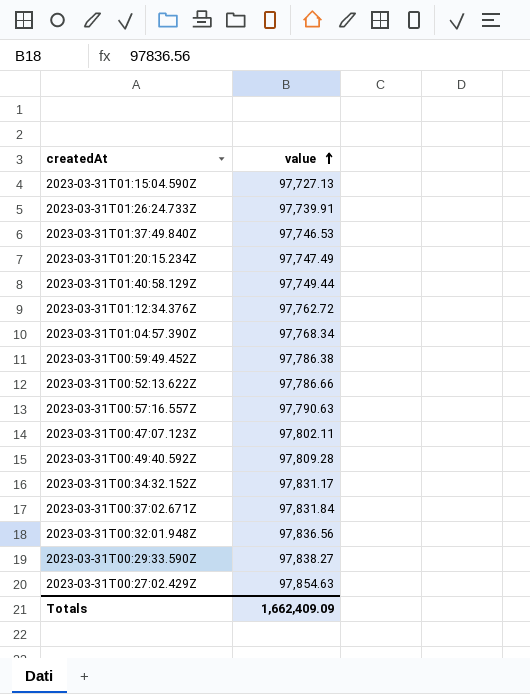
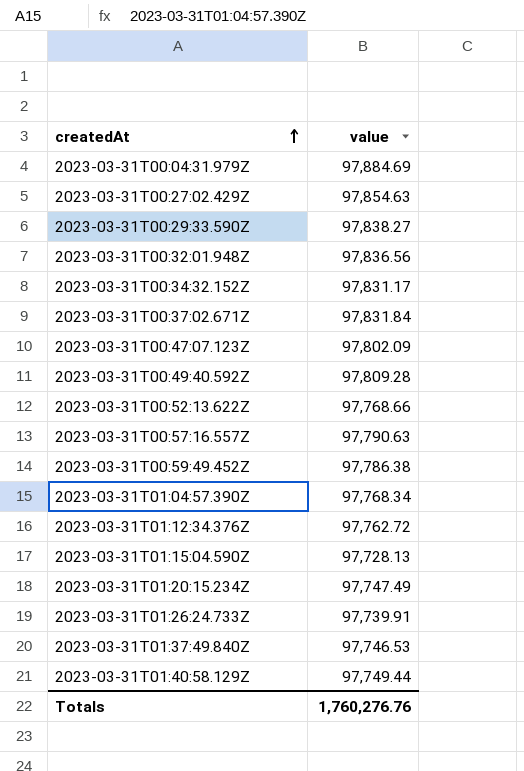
row order: value ascending -> createdAt ascending
row 2023-03-31T00:04:31.979Z: none -> 97,884.69
2023-03-31T00:47:07.123Z | value: 97,802.11 -> 97,802.09
2023-03-31T00:52:13.622Z | value: 97,786.66 -> 97,768.66
2023-03-31T01:15:04.590Z | value: 97,727.13 -> 97,728.13
Totals | value: 1,662,409.09 -> 1,760,276.76

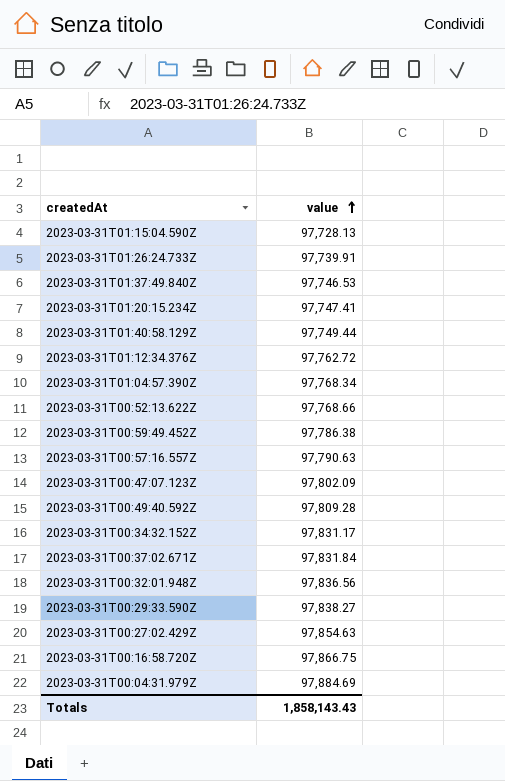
row order: createdAt ascending -> value ascending
2023-03-31T01:20:15.234Z | value: 97,747.49 -> 97,747.41
row 2023-03-31T00:16:58.720Z: none -> 97,866.75
Totals | value: 1,760,276.76 -> 1,858,143.43

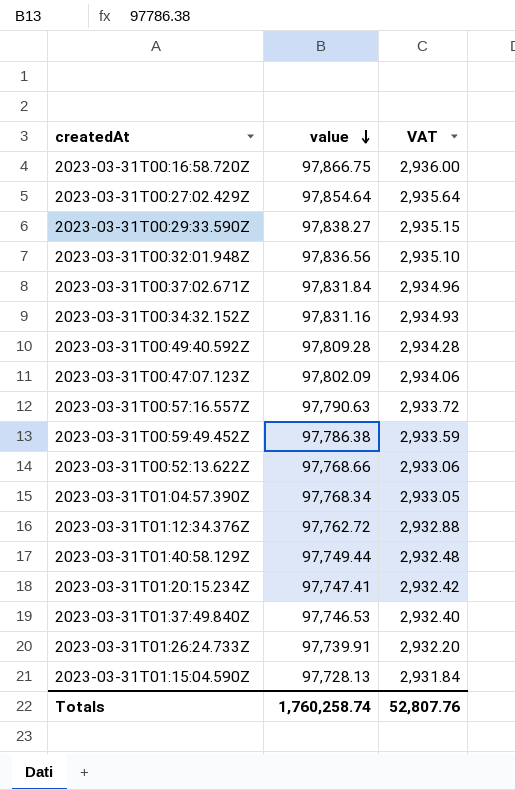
row order: value ascending -> value descending
column VAT | formula: none -> [value] * 0.03
row 2023-03-31T00:04:31.979Z: 97,884.69 -> none
2023-03-31T00:27:02.429Z | value: 97,854.63 -> 97,854.64
2023-03-31T00:34:32.152Z | value: 97,831.17 -> 97,831.16
Totals | value: 1,858,143.43 -> 1,760,258.74

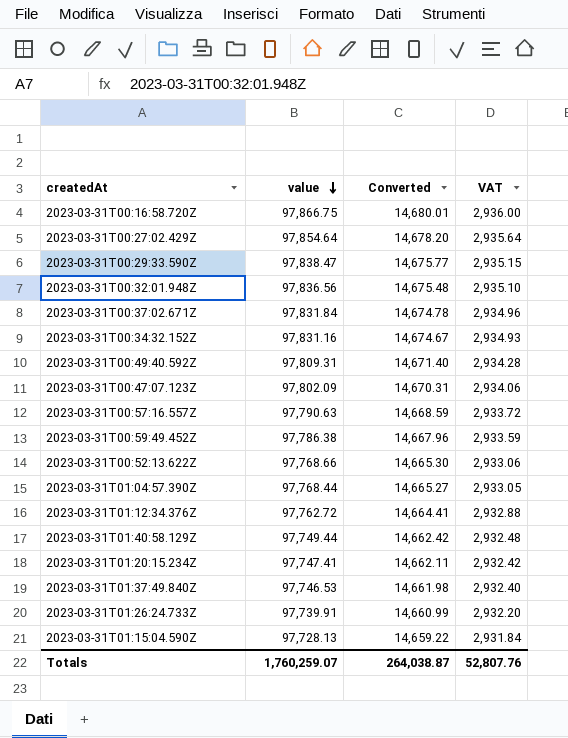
column Converted | formula: none -> [value] * 0.15
2023-03-31T00:29:33.590Z | value: 97,838.27 -> 97,838.47
2023-03-31T00:49:40.592Z | value: 97,809.28 -> 97,809.31
2023-03-31T01:04:57.390Z | value: 97,768.34 -> 97,768.44
Totals | value: 1,760,258.74 -> 1,760,259.07

